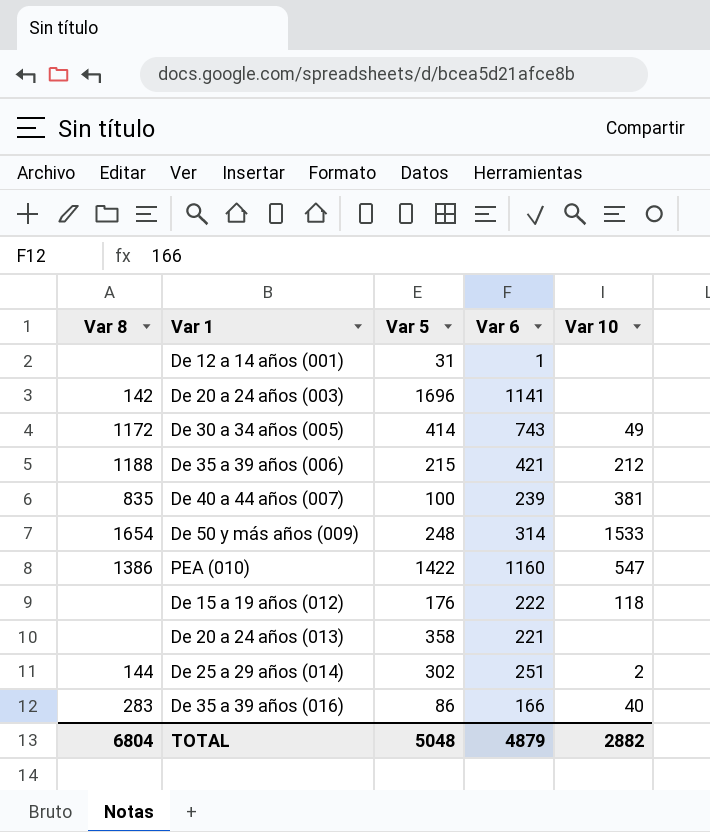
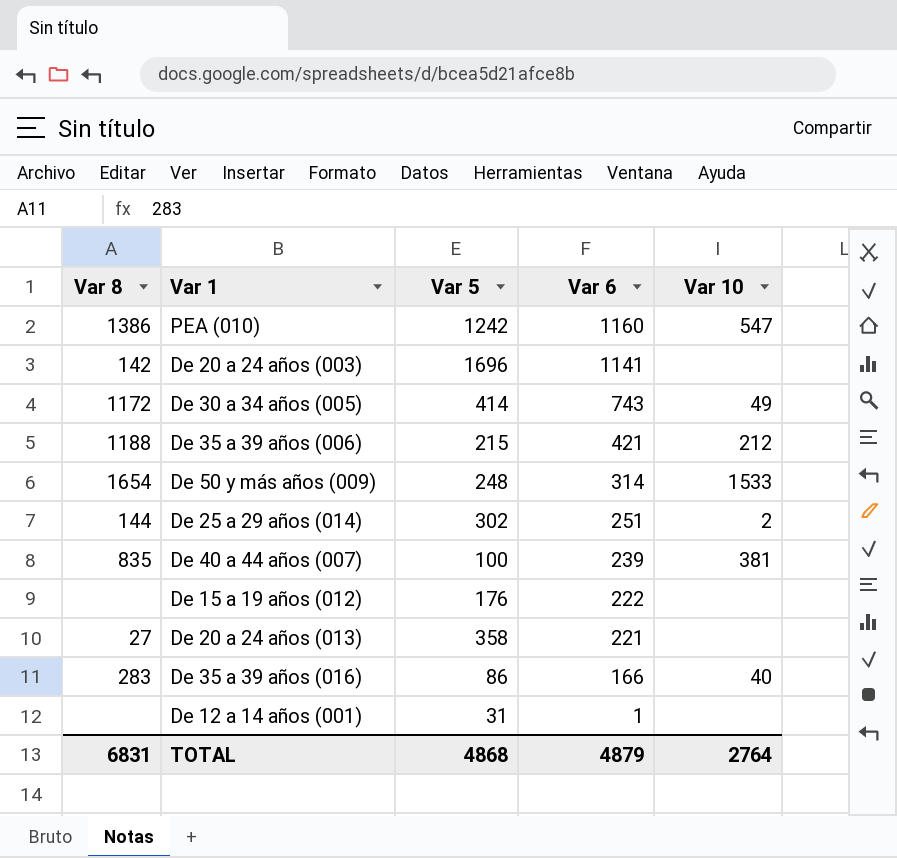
row order: none -> Var 6 descending
PEA (010) | Var 5: 1422 -> 1242
De 15 a 19 años (012) | Var 10: 118 -> none
De 20 a 24 años (013) | Var 8: none -> 27
TOTAL | Var 8: 6804 -> 6831
TOTAL | Var 5: 5048 -> 4868
TOTAL | Var 10: 2882 -> 2764

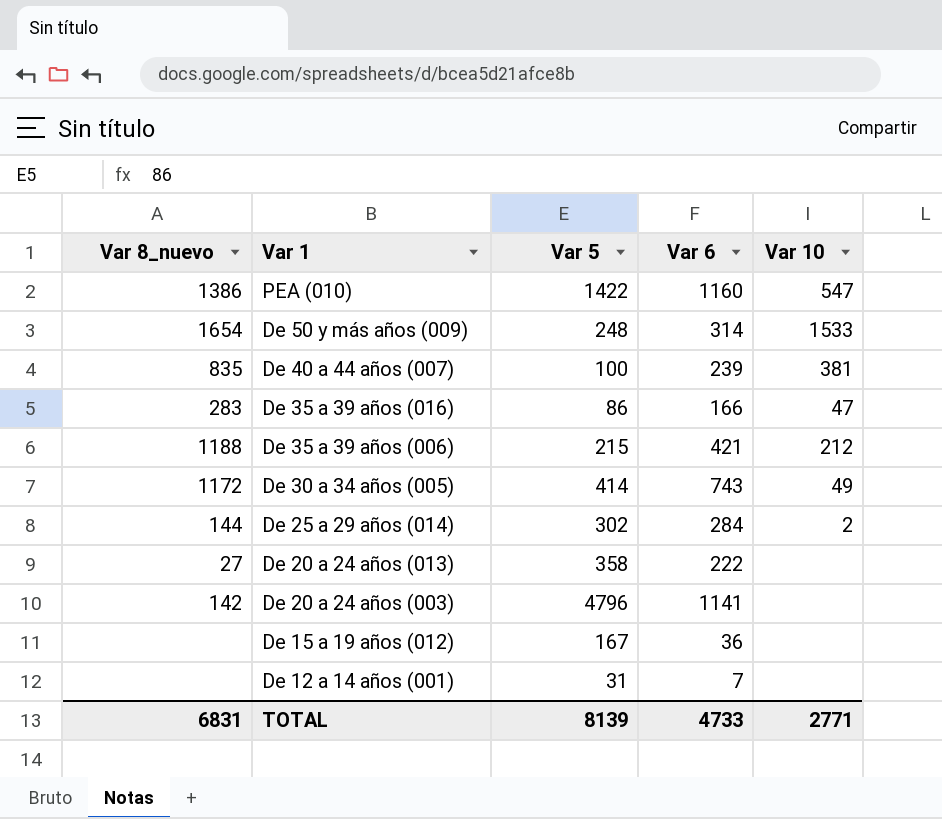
row order: Var 6 descending -> Var 1 descending
column name: Var 8 -> Var 8_nuevo
PEA (010) | Var 5: 1242 -> 1422
De 35 a 39 años (016) | Var 10: 40 -> 47
De 25 a 29 años (014) | Var 6: 251 -> 284
De 20 a 24 años (013) | Var 6: 221 -> 222
De 20 a 24 años (003) | Var 5: 1696 -> 4796
De 15 a 19 años (012) | Var 5: 176 -> 167
De 15 a 19 años (012) | Var 6: 222 -> 36
De 12 a 14 años (001) | Var 6: 1 -> 7
TOTAL | Var 5: 4868 -> 8139
TOTAL | Var 6: 4879 -> 4733
TOTAL | Var 10: 2764 -> 2771

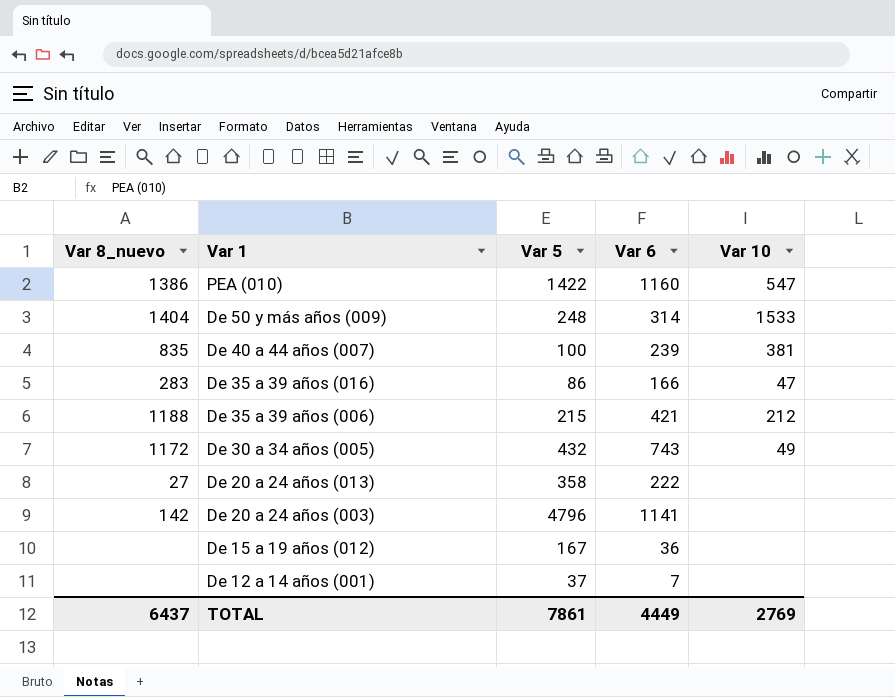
row De 25 a 29 años (014): 144 | 302 | 284 | 2 -> none
De 50 y más años (009) | Var 8_nuevo: 1654 -> 1404
De 30 a 34 años (005) | Var 5: 414 -> 432
De 12 a 14 años (001) | Var 5: 31 -> 37
TOTAL | Var 8_nuevo: 6831 -> 6437
TOTAL | Var 5: 8139 -> 7861
TOTAL | Var 6: 4733 -> 4449
TOTAL | Var 10: 2771 -> 2769

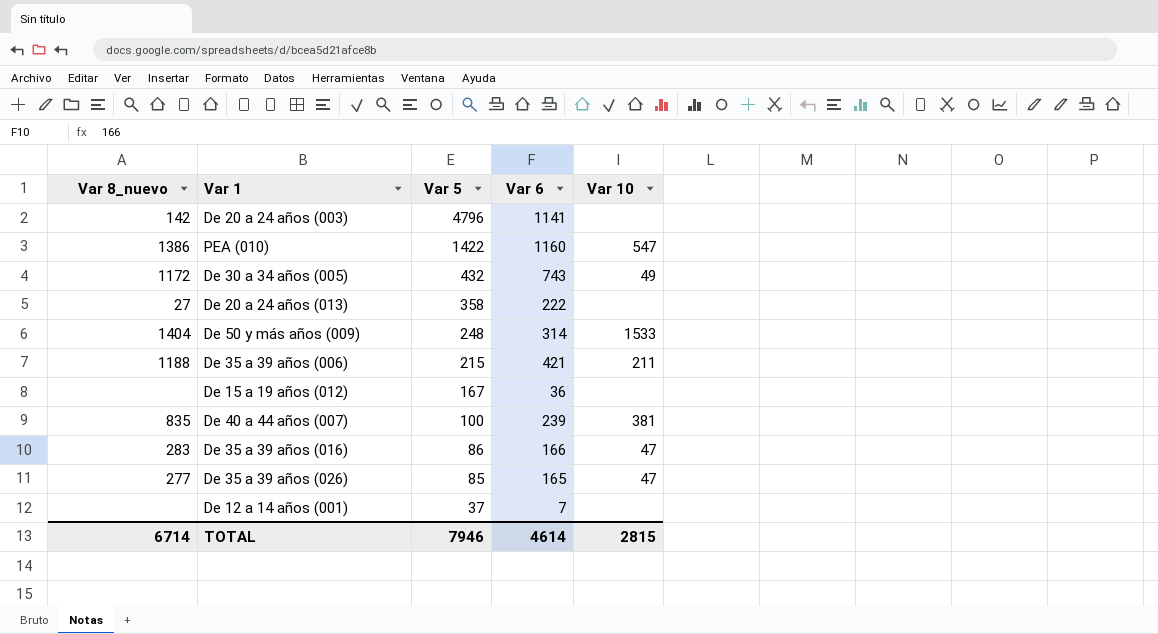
row order: Var 1 descending -> Var 5 descending
De 35 a 39 años (006) | Var 10: 212 -> 211
row De 35 a 39 años (026): none -> 277 | 85 | 165 | 47
TOTAL | Var 8_nuevo: 6437 -> 6714
TOTAL | Var 5: 7861 -> 7946
TOTAL | Var 6: 4449 -> 4614
TOTAL | Var 10: 2769 -> 2815

